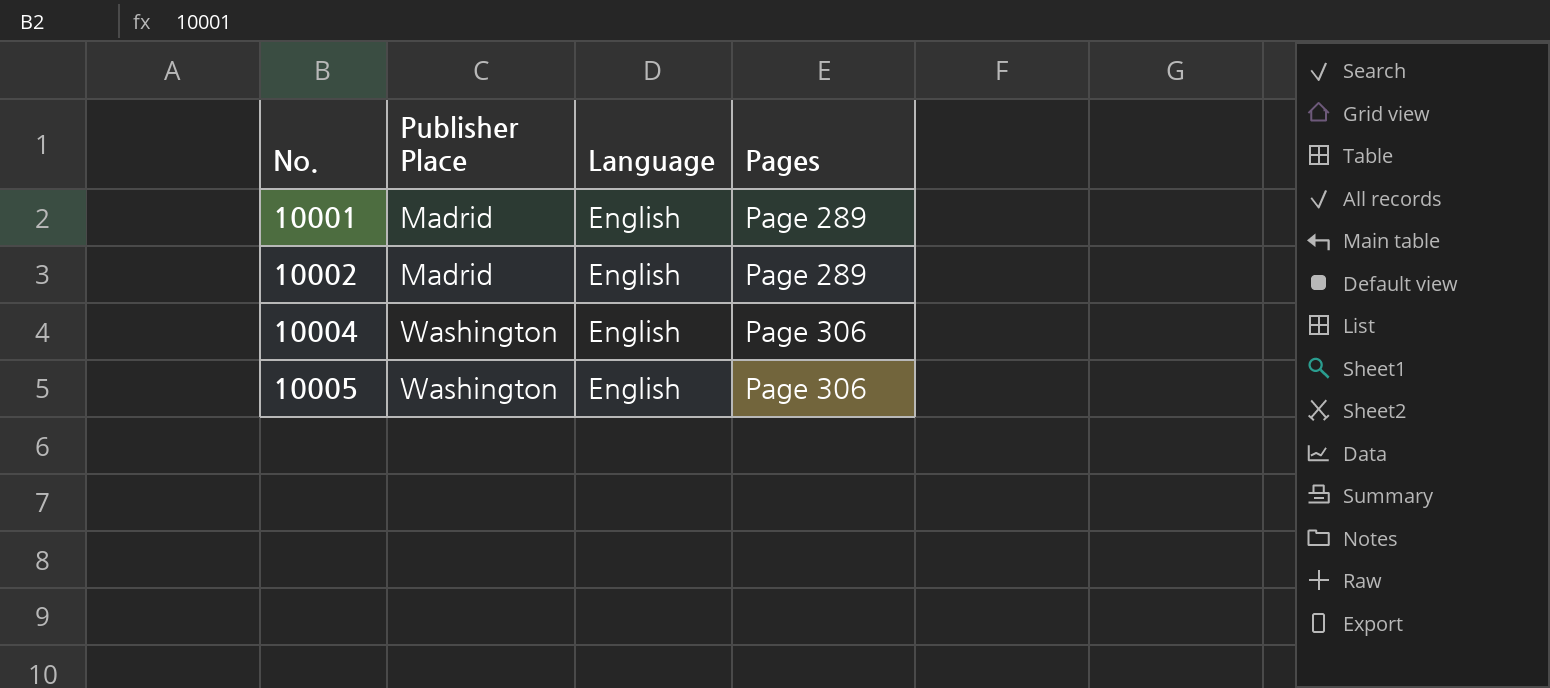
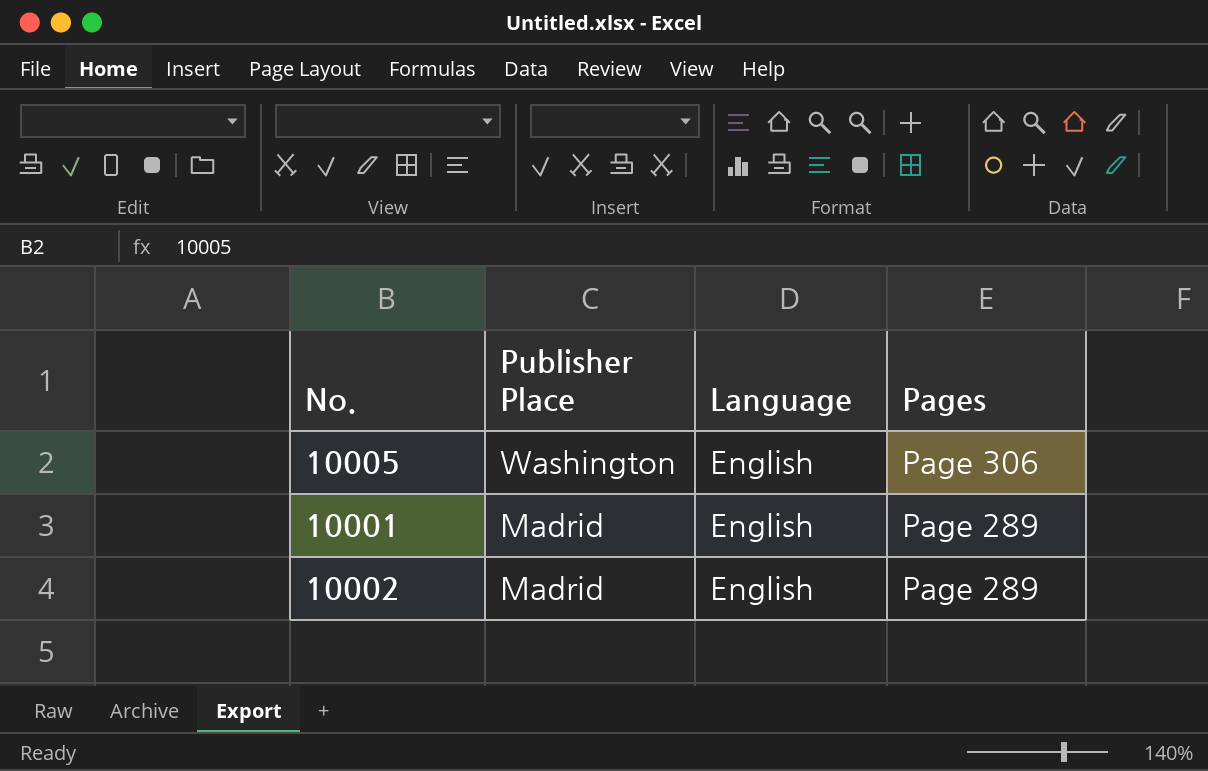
row order: No. ascending -> Publisher Place descending
row 10004: Washington | English | Page 306 -> none

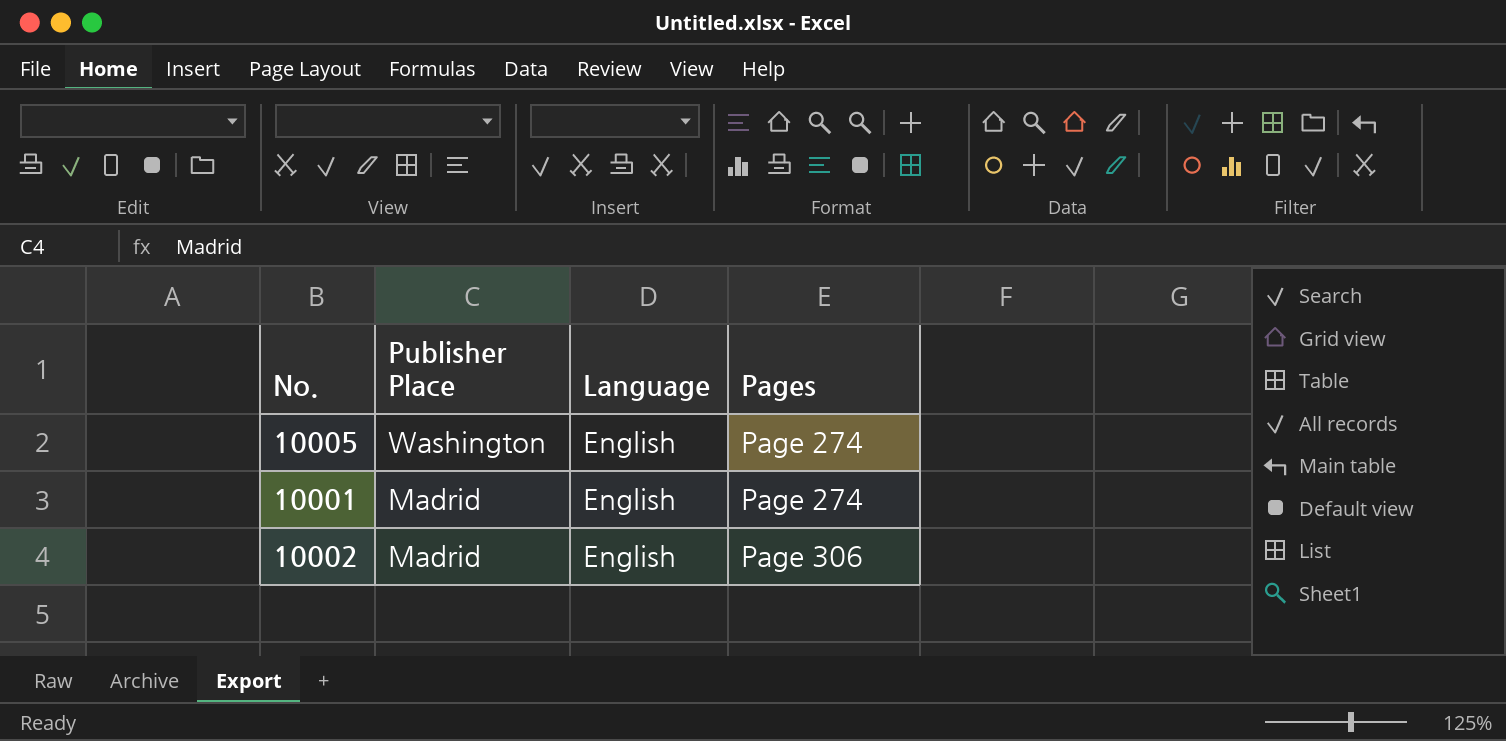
10005 | Pages: Page 306 -> Page 274
10001 | Pages: Page 289 -> Page 274
10002 | Pages: Page 289 -> Page 306

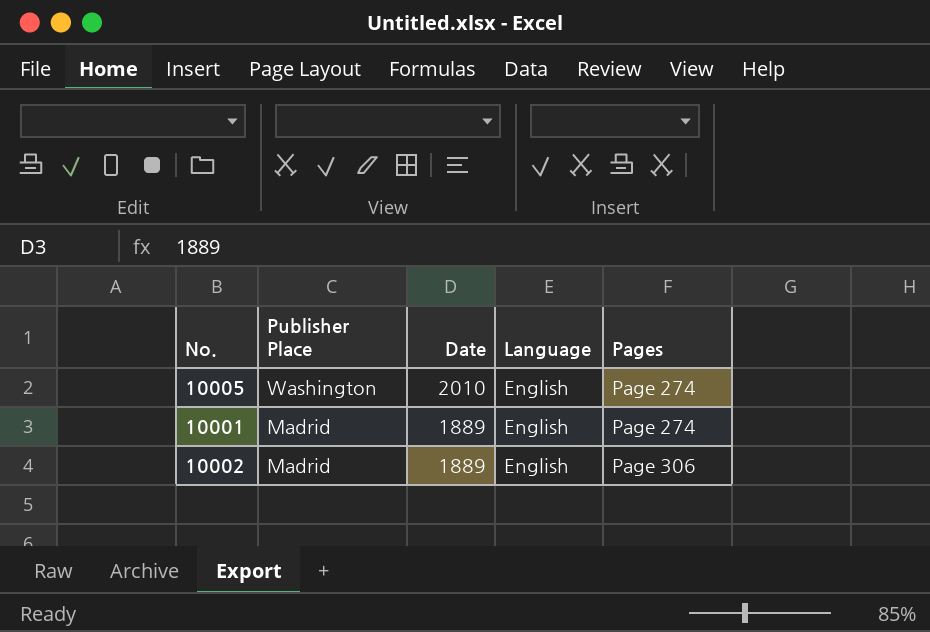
column Date | position: none -> 3

